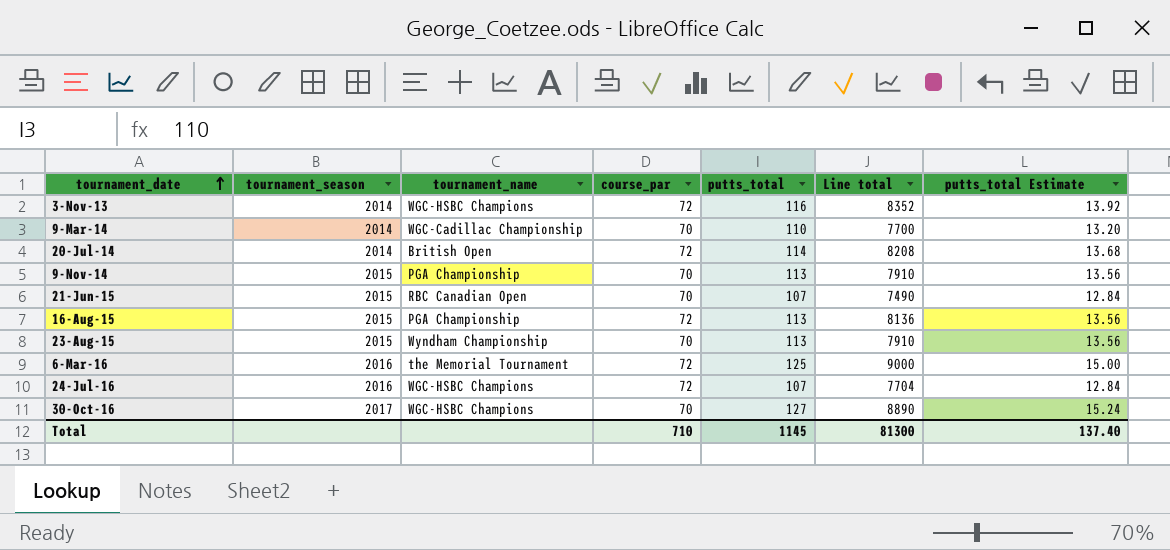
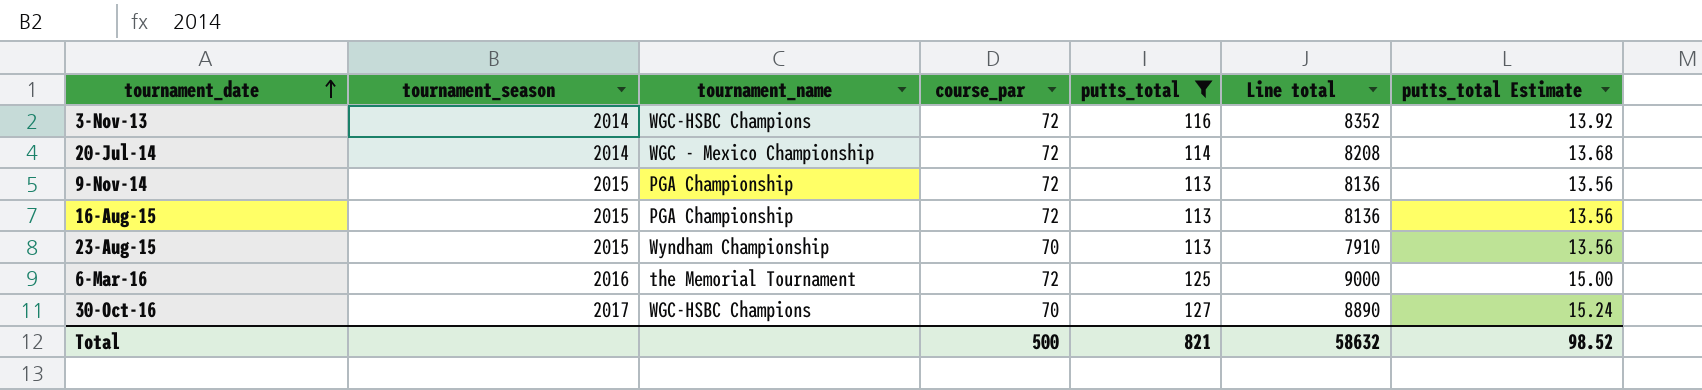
filter: none -> putts_total >= 113
20-Jul-14 | tournament_name: British Open -> WGC - Mexico Championship
9-Nov-14 | course_par: 70 -> 72
9-Nov-14 | Line total: 7910 -> 8136
Total | course_par: 710 -> 500
Total | putts_total: 1145 -> 821
Total | Line total: 81300 -> 58632
Total | putts_total Estimate: 137.40 -> 98.52

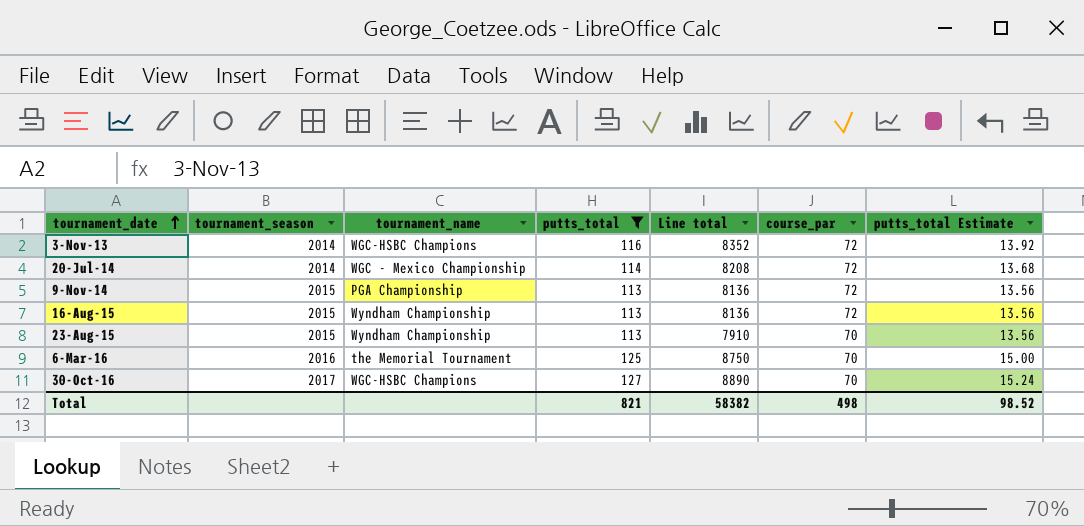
column course_par | position: 4 -> 6
16-Aug-15 | tournament_name: PGA Championship -> Wyndham Championship
6-Mar-16 | Line total: 9000 -> 8750
6-Mar-16 | course_par: 72 -> 70
Total | Line total: 58632 -> 58382
Total | course_par: 500 -> 498

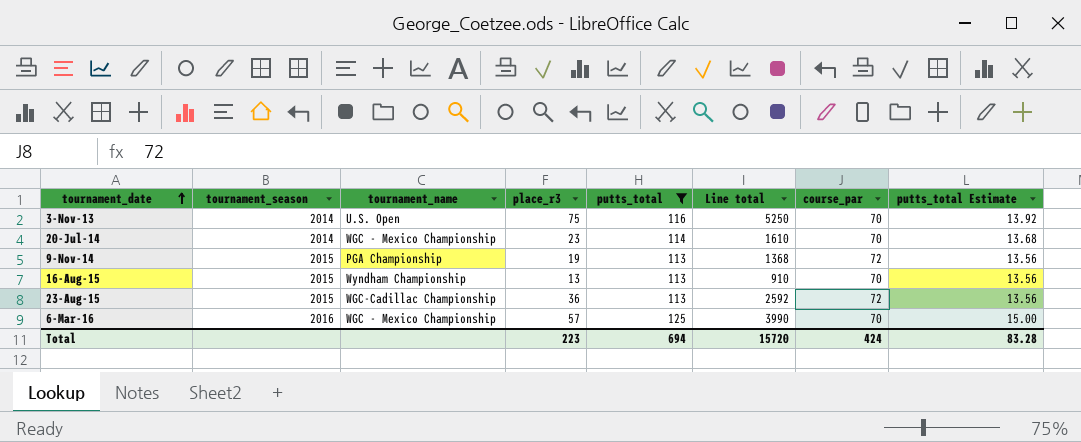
column place_r3 | position: none -> 4
column Line total | formula: [putts_total] * [course_par] -> [place_r3] * [course_par]
row 30-Oct-16: 2017 | WGC-HSBC Champions | 127 | 8890 | 70 | 15.24 -> none
3-Nov-13 | tournament_name: WGC-HSBC Champions -> U.S. Open
3-Nov-13 | course_par: 72 -> 70
20-Jul-14 | course_par: 72 -> 70
16-Aug-15 | course_par: 72 -> 70
23-Aug-15 | tournament_name: Wyndham Championship -> WGC-Cadillac Championship
23-Aug-15 | course_par: 70 -> 72
6-Mar-16 | tournament_name: the Memorial Tournament -> WGC - Mexico Championship
Total | putts_total: 821 -> 694
Total | Line total: 58382 -> 15720
Total | course_par: 498 -> 424
Total | putts_total Estimate: 98.52 -> 83.28

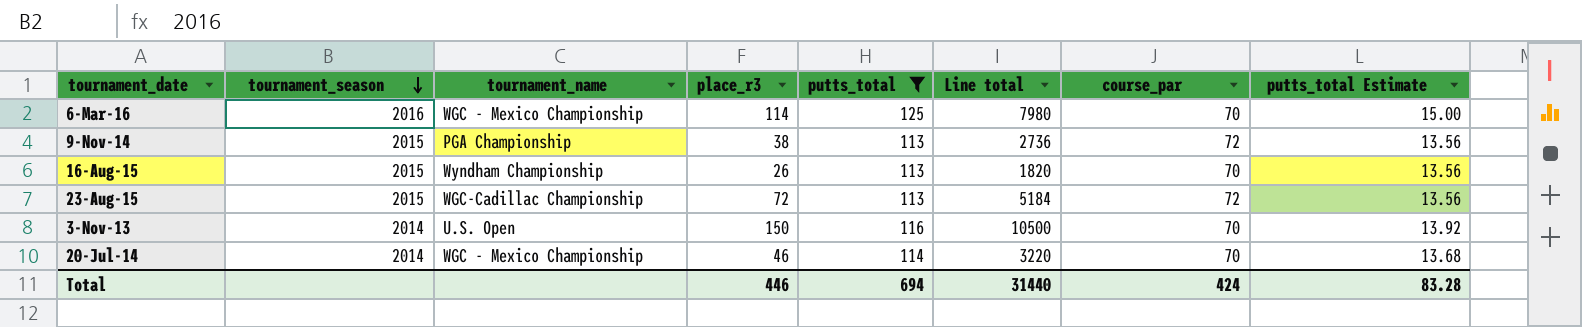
row order: tournament_date ascending -> tournament_season descending
6-Mar-16 | place_r3: 57 -> 114
6-Mar-16 | Line total: 3990 -> 7980
9-Nov-14 | place_r3: 19 -> 38
9-Nov-14 | Line total: 1368 -> 2736
16-Aug-15 | place_r3: 13 -> 26
16-Aug-15 | Line total: 910 -> 1820
23-Aug-15 | place_r3: 36 -> 72
23-Aug-15 | Line total: 2592 -> 5184
3-Nov-13 | place_r3: 75 -> 150
3-Nov-13 | Line total: 5250 -> 10500
20-Jul-14 | place_r3: 23 -> 46
20-Jul-14 | Line total: 1610 -> 3220
Total | place_r3: 223 -> 446
Total | Line total: 15720 -> 31440

